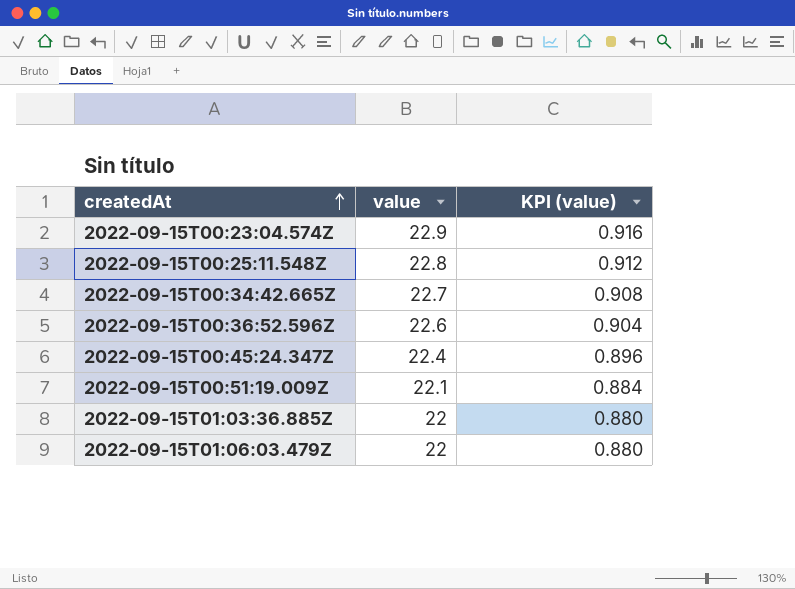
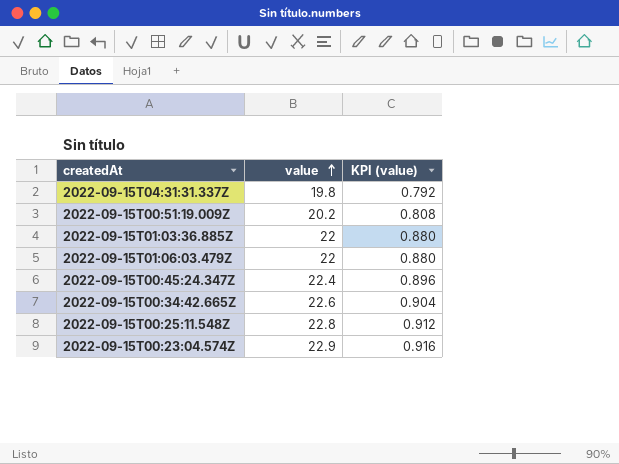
row order: createdAt ascending -> value ascending
row 2022-09-15T00:36:52.596Z: 22.6 | 0.904 -> none
row 2022-09-15T04:31:31.337Z: none -> 19.8 | 0.792
2022-09-15T00:51:19.009Z | value: 22.1 -> 20.2
2022-09-15T00:51:19.009Z | KPI (value): 0.884 -> 0.808
2022-09-15T00:34:42.665Z | value: 22.7 -> 22.6
2022-09-15T00:34:42.665Z | KPI (value): 0.908 -> 0.904

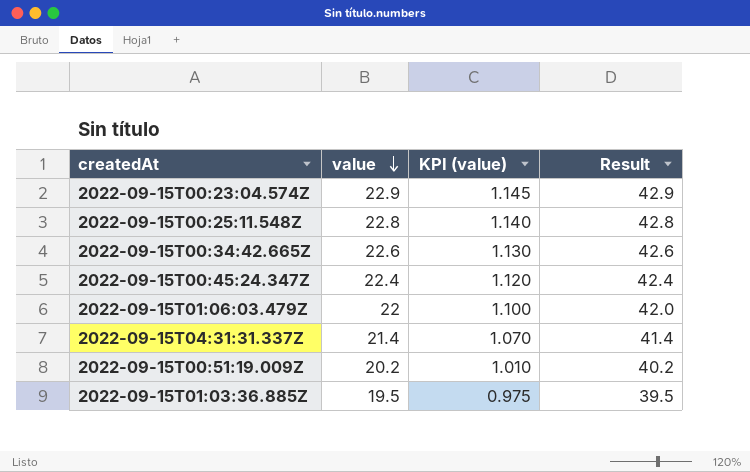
row order: value ascending -> value descending
column KPI (value) | formula: [value] * 0.04 -> [value] * 0.05
column Result | formula: none -> [value] + 20
2022-09-15T04:31:31.337Z | value: 19.8 -> 21.4
2022-09-15T01:03:36.885Z | value: 22 -> 19.5

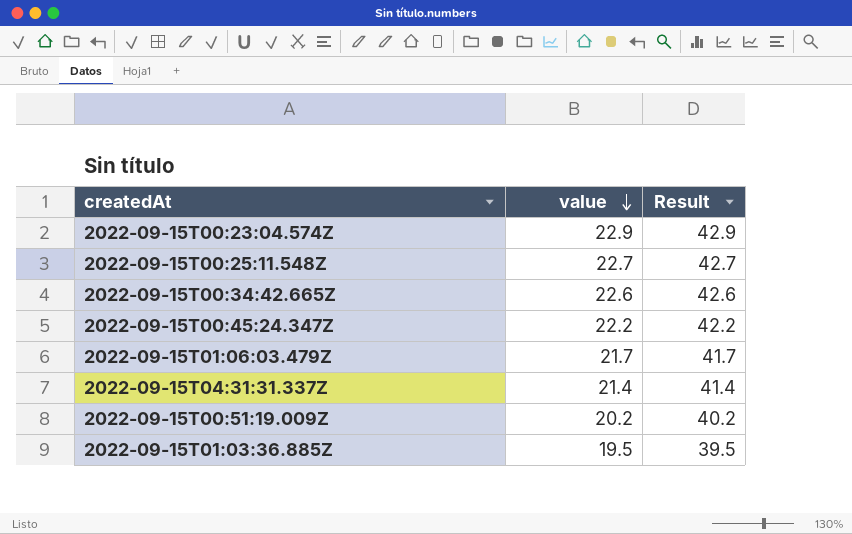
column KPI (value) | formula: [value] * 0.05 -> none
2022-09-15T00:25:11.548Z | value: 22.8 -> 22.7
2022-09-15T00:25:11.548Z | Result: 42.8 -> 42.7
2022-09-15T00:45:24.347Z | value: 22.4 -> 22.2
2022-09-15T00:45:24.347Z | Result: 42.4 -> 42.2
2022-09-15T01:06:03.479Z | value: 22 -> 21.7
2022-09-15T01:06:03.479Z | Result: 42.0 -> 41.7

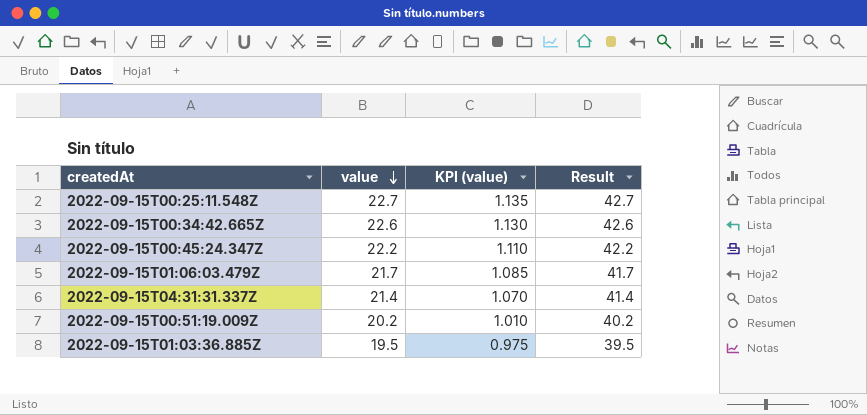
column KPI (value) | formula: none -> [value] * 0.05
row 2022-09-15T00:23:04.574Z: 22.9 | 42.9 -> none

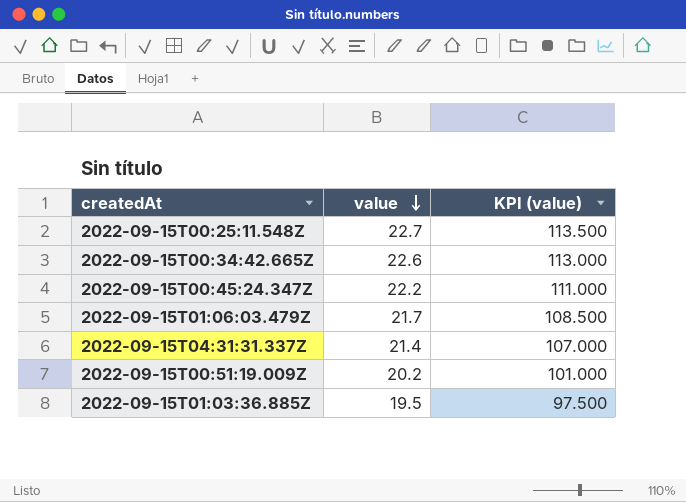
column Result | formula: [value] + 20 -> none
column KPI (value) | formula: [value] * 0.05 -> [value] * 5

